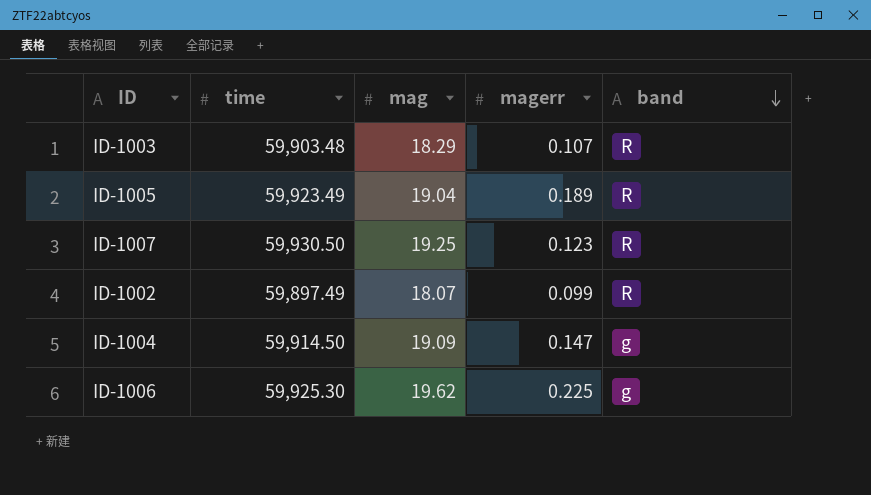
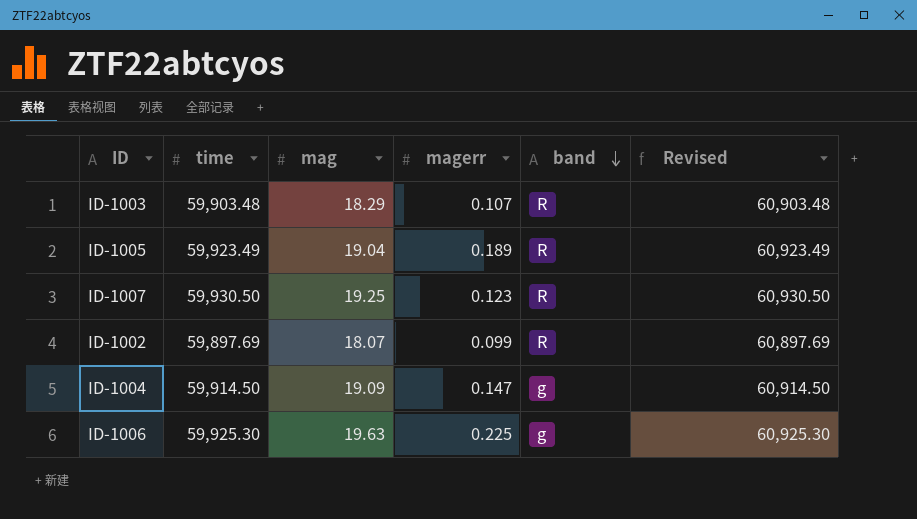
column Revised | formula: none -> [time] + 1000
ID-1002 | time: 59,897.49 -> 59,897.69
ID-1006 | mag: 19.62 -> 19.63

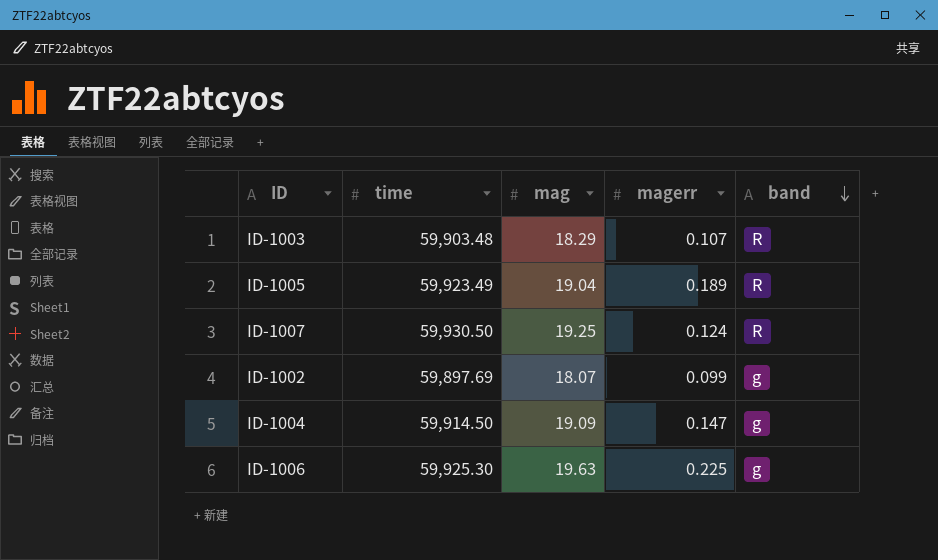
column Revised | formula: [time] + 1000 -> none
ID-1007 | magerr: 0.123 -> 0.124
ID-1002 | band: R -> g

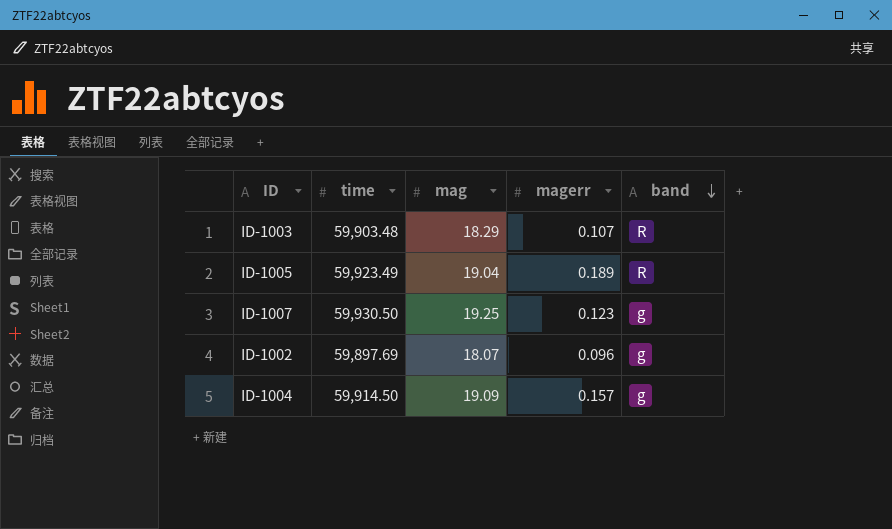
row ID-1006: 59,925.30 | 19.63 | 0.225 | g -> none
ID-1007 | magerr: 0.124 -> 0.123
ID-1007 | band: R -> g
ID-1002 | magerr: 0.099 -> 0.096
ID-1004 | magerr: 0.147 -> 0.157

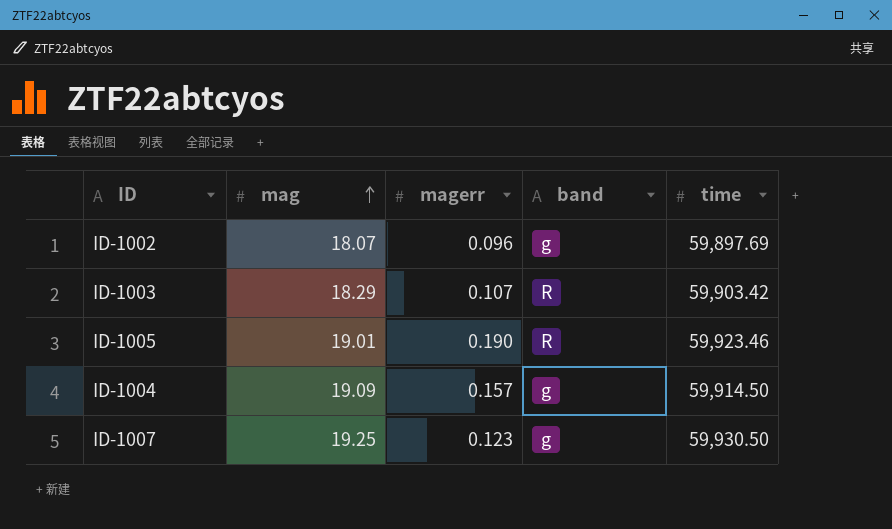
row order: band descending -> mag ascending
column time | position: 2 -> 5
ID-1003 | time: 59,903.48 -> 59,903.42
ID-1005 | mag: 19.04 -> 19.01
ID-1005 | magerr: 0.189 -> 0.190
ID-1005 | time: 59,923.49 -> 59,923.46

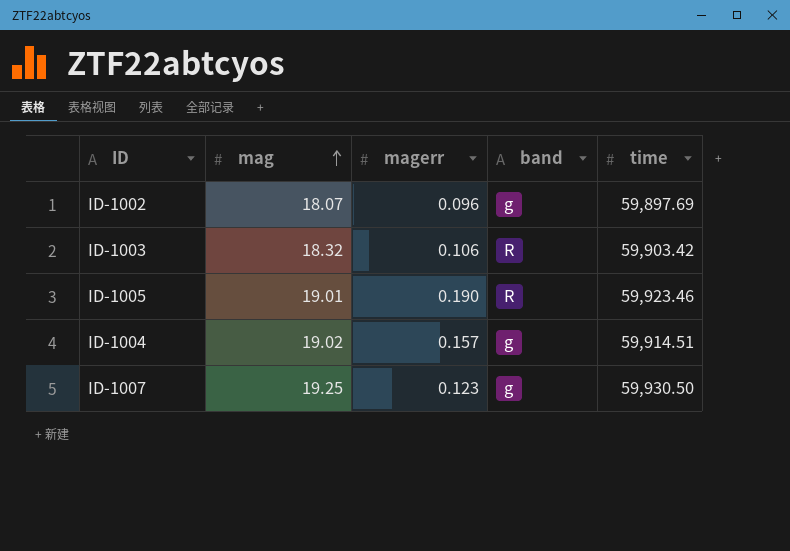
ID-1003 | mag: 18.29 -> 18.32
ID-1003 | magerr: 0.107 -> 0.106
ID-1004 | mag: 19.09 -> 19.02
ID-1004 | time: 59,914.50 -> 59,914.51

